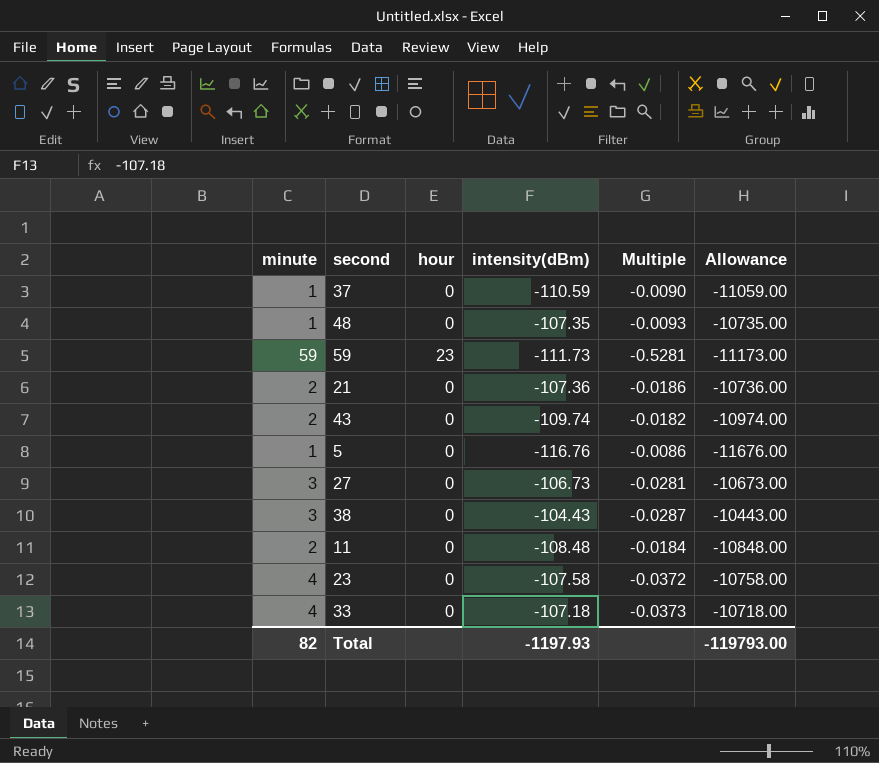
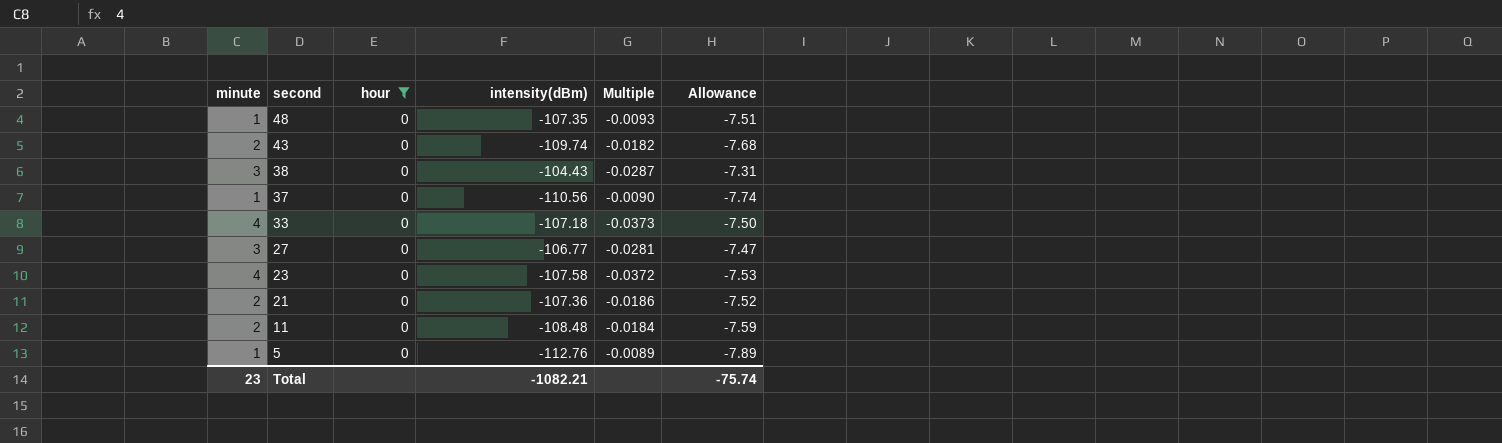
filter: none -> hour = 0
row order: none -> second descending
column Allowance | formula: [intensity(dBm)] * 100 -> [intensity(dBm)] * 0.07
37 | intensity(dBm): -110.59 -> -110.56
27 | intensity(dBm): -106.73 -> -106.77
5 | intensity(dBm): -116.76 -> -112.76
5 | Multiple: -0.0086 -> -0.0089
Total | minute: 82 -> 23
Total | intensity(dBm): -1197.93 -> -1082.21
Total | Allowance: -119793.00 -> -75.74

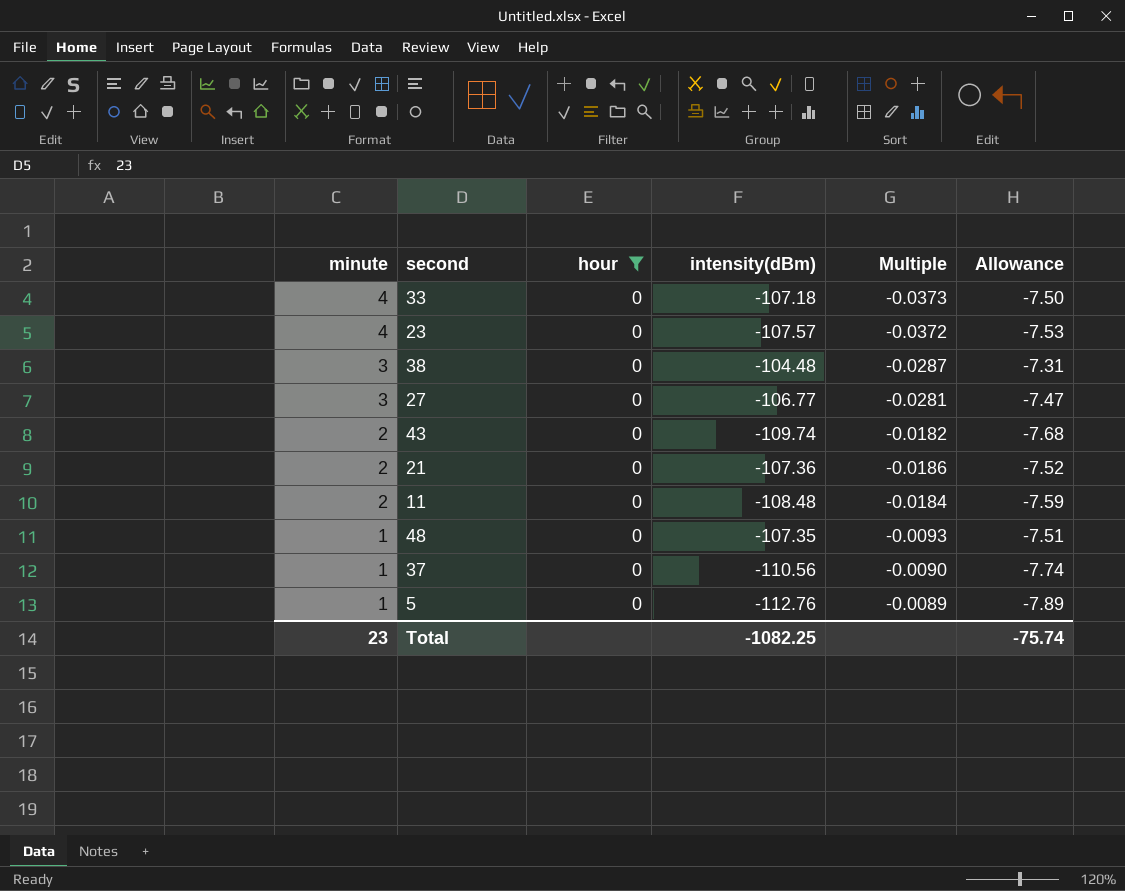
row order: second descending -> minute descending
23 | intensity(dBm): -107.58 -> -107.57
38 | intensity(dBm): -104.43 -> -104.48
Total | intensity(dBm): -1082.21 -> -1082.25

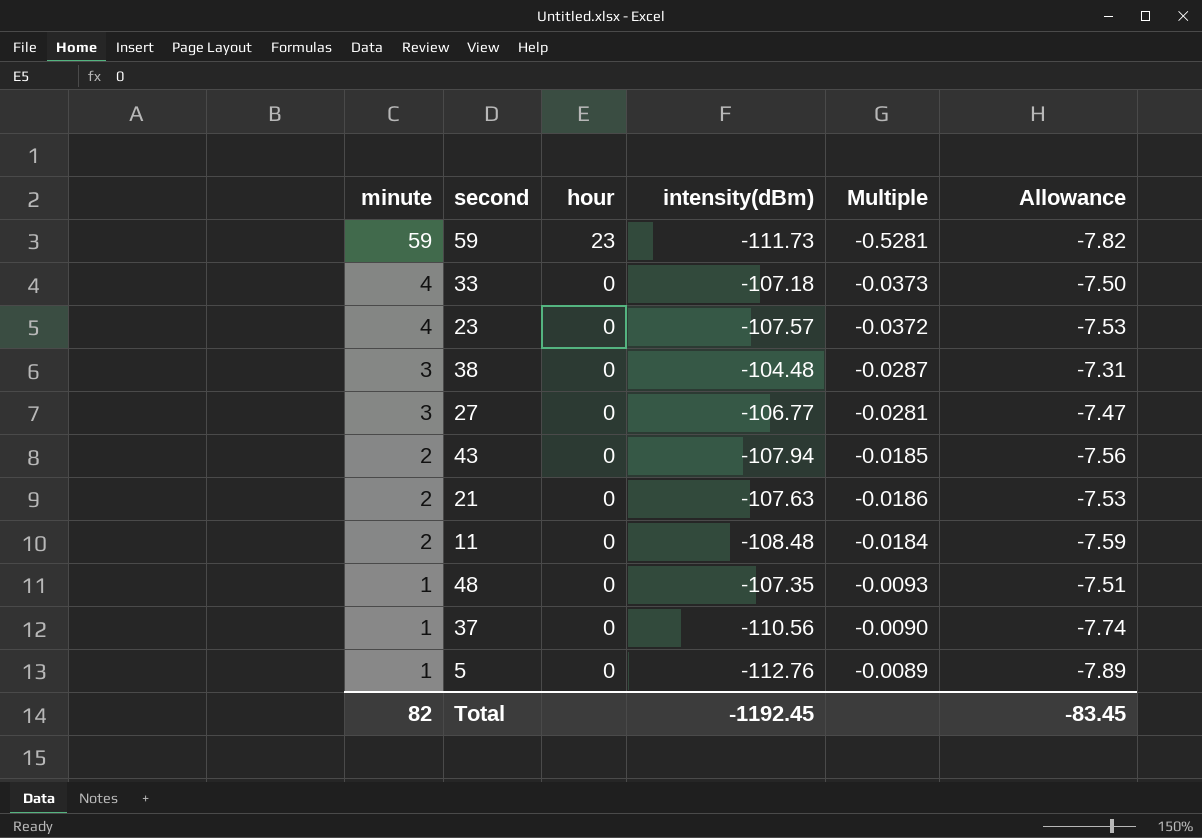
filter: hour = 0 -> none
43 | intensity(dBm): -109.74 -> -107.94
43 | Multiple: -0.0182 -> -0.0185
43 | Allowance: -7.68 -> -7.56
21 | intensity(dBm): -107.36 -> -107.63
21 | Allowance: -7.52 -> -7.53
Total | minute: 23 -> 82
Total | intensity(dBm): -1082.25 -> -1192.45
Total | Allowance: -75.74 -> -83.45

